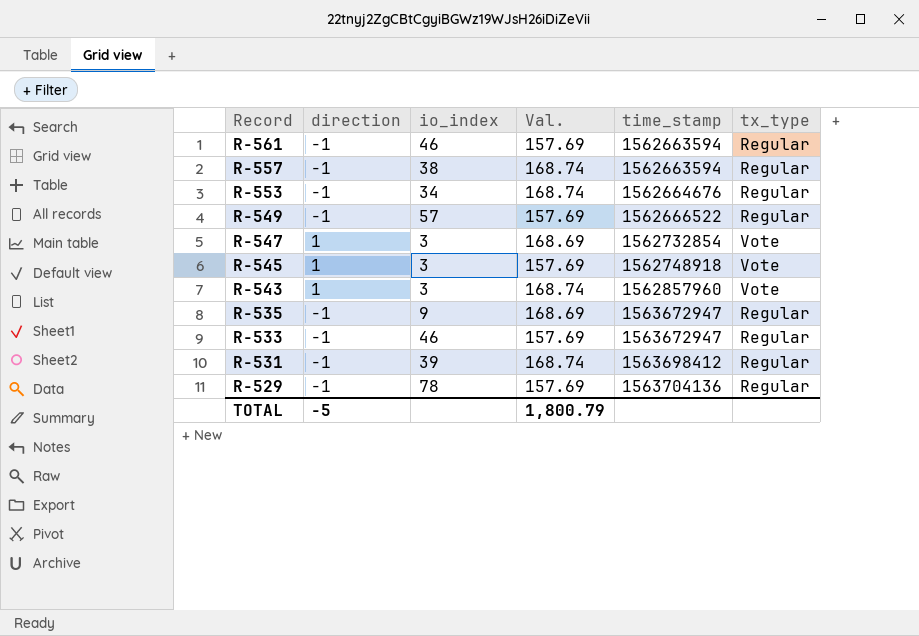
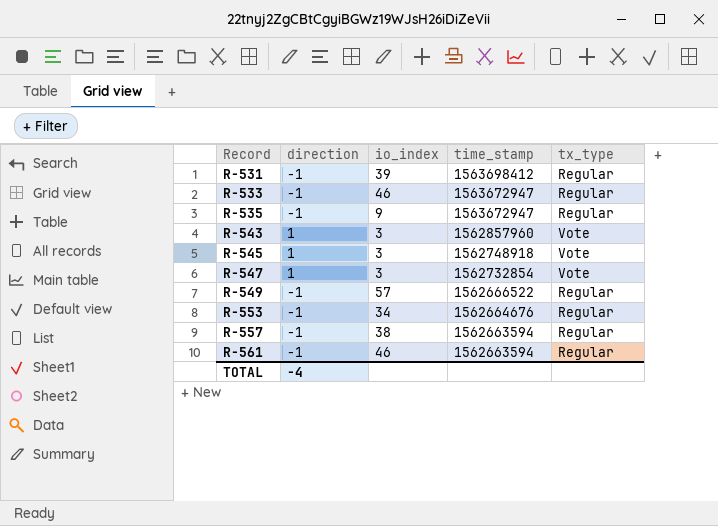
row order: Record descending -> Record ascending
column Val. | position: 4 -> none
row R-529: -1 | 78 | 157.69 | 1563704136 | Regular -> none
TOTAL | direction: -5 -> -4

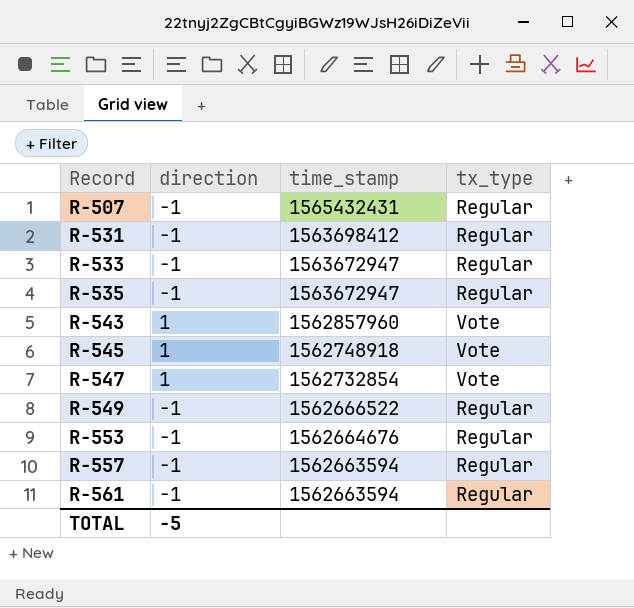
column io_index | position: 3 -> none
row R-507: none -> -1 | 1565432431 | Regular
TOTAL | direction: -4 -> -5

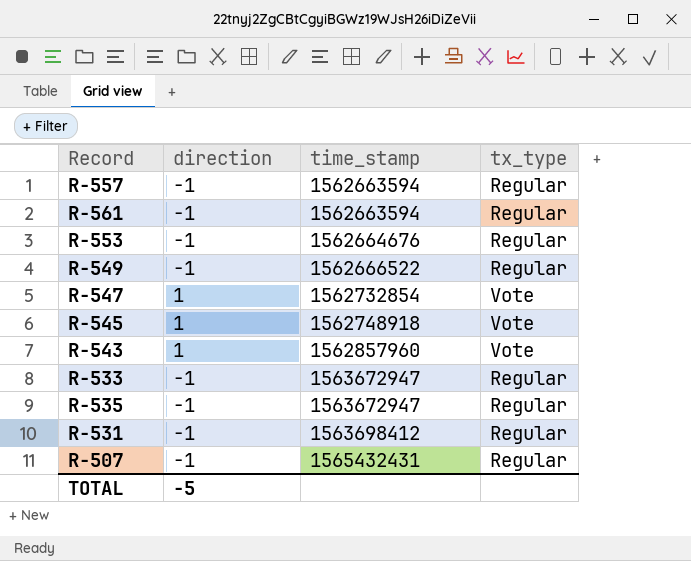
row order: Record ascending -> time_stamp ascending

